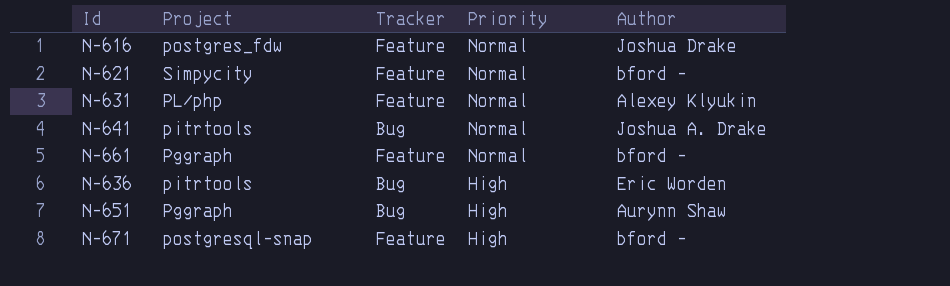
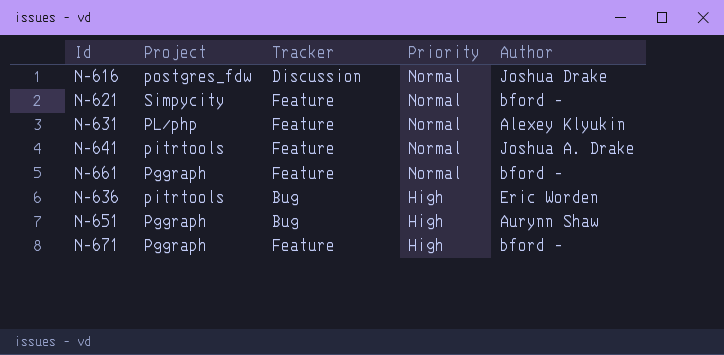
N-616 | Tracker: Feature -> Discussion
N-641 | Tracker: Bug -> Feature
N-671 | Project: postgresql-snap -> Pggraph

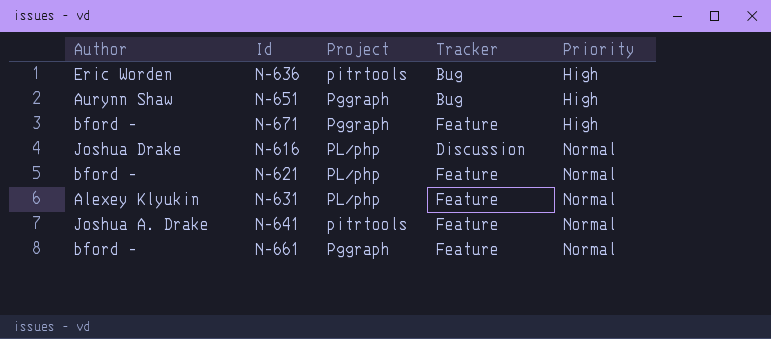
row order: Priority descending -> Priority ascending
column Author | position: 5 -> 1
N-616 | Project: postgres_fdw -> PL/php
N-621 | Project: Simpycity -> PL/php

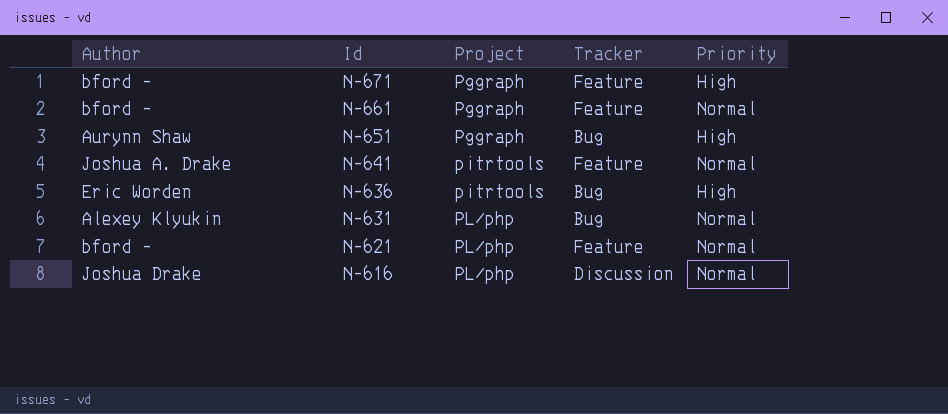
row order: Priority ascending -> Id descending
N-631 | Tracker: Feature -> Bug

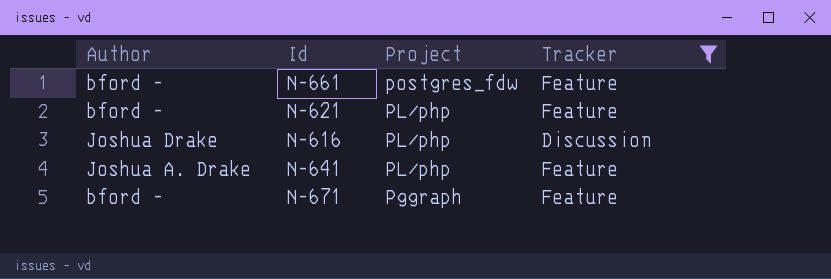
filter: none -> Tracker != Bug
row order: Id descending -> Project descending
column Priority | position: 5 -> none
N-661 | Project: Pggraph -> postgres_fdw
N-641 | Project: pitrtools -> PL/php

